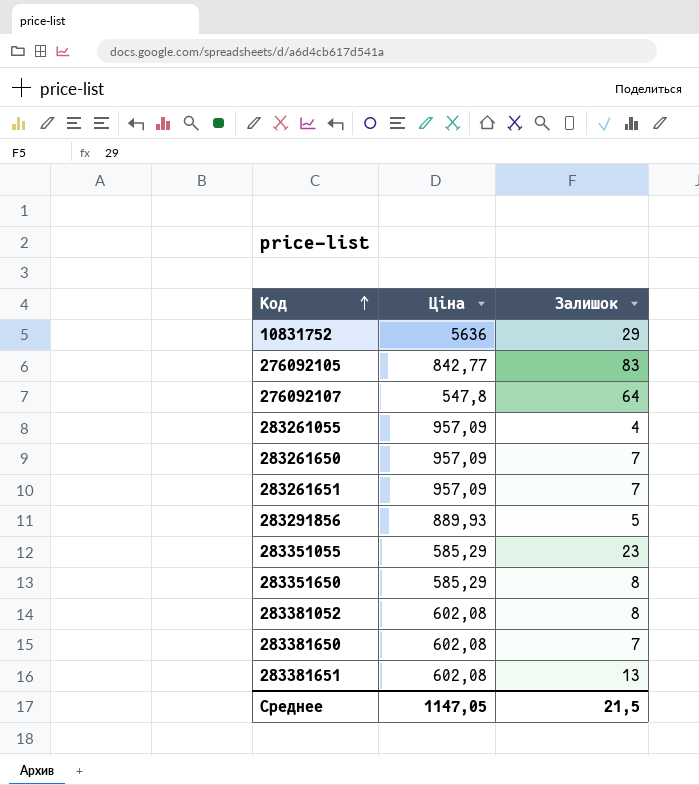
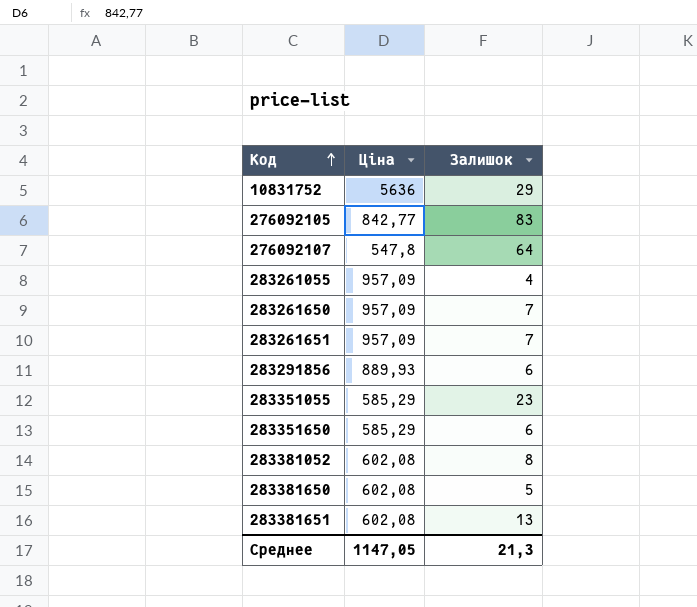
283291856 | Залишок: 5 -> 6
283351650 | Залишок: 8 -> 6
283381650 | Залишок: 7 -> 5
Среднее | Залишок: 21,5 -> 21,3

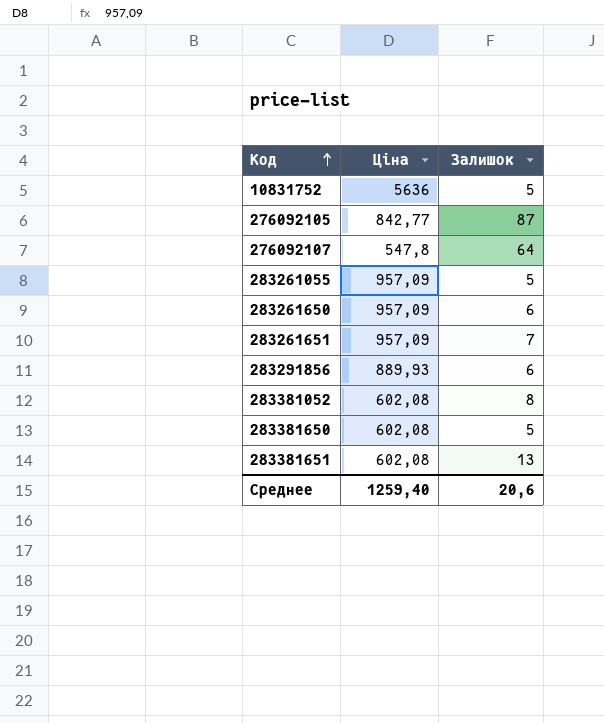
row 283351055: 585,29 | 23 -> none
row 283351650: 585,29 | 6 -> none
10831752 | Залишок: 29 -> 5
276092105 | Залишок: 83 -> 87
283261055 | Залишок: 4 -> 5
283261650 | Залишок: 7 -> 6
Среднее | Ціна: 1147,05 -> 1259,40
Среднее | Залишок: 21,3 -> 20,6

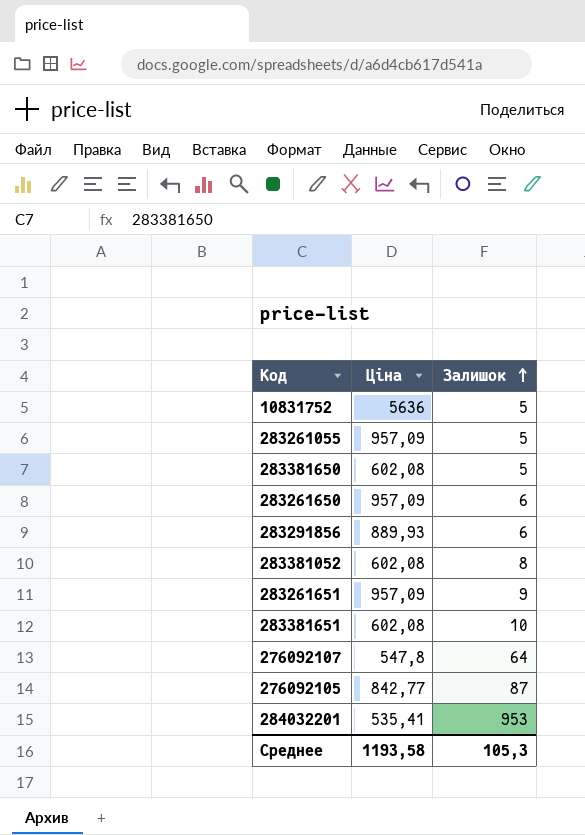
row order: Код ascending -> Залишок ascending
283261651 | Залишок: 7 -> 9
283381651 | Залишок: 13 -> 10
row 284032201: none -> 535,41 | 953
Среднее | Ціна: 1259,40 -> 1193,58
Среднее | Залишок: 20,6 -> 105,3

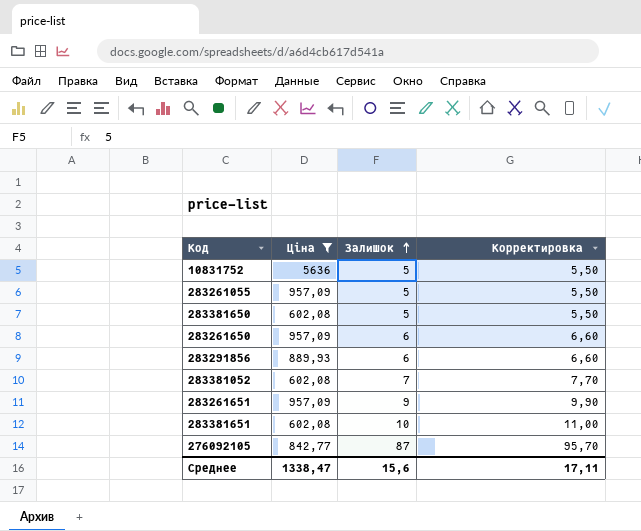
filter: none -> Ціна >= 602,08
column Корректировка | formula: none -> [Залишок] * 1,1
283381052 | Залишок: 8 -> 7
Среднее | Ціна: 1193,58 -> 1338,47
Среднее | Залишок: 105,3 -> 15,6

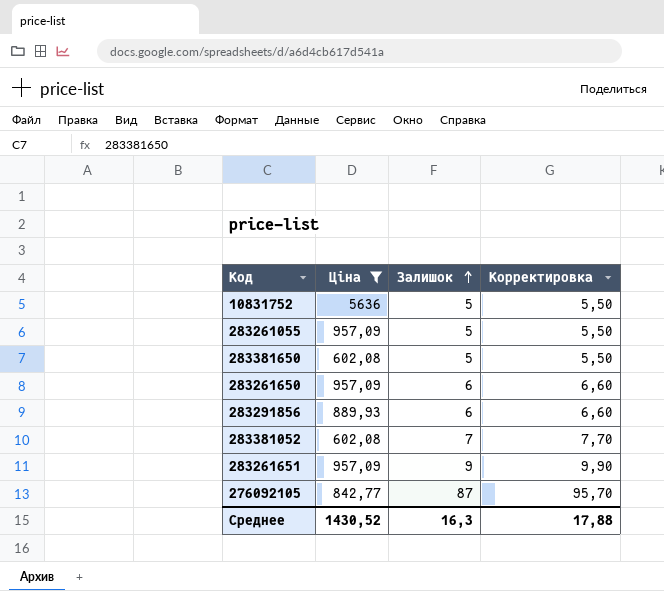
row 283381651: 602,08 | 10 | 11,00 -> none
Среднее | Ціна: 1338,47 -> 1430,52
Среднее | Залишок: 15,6 -> 16,3
Среднее | Корректировка: 17,11 -> 17,88

